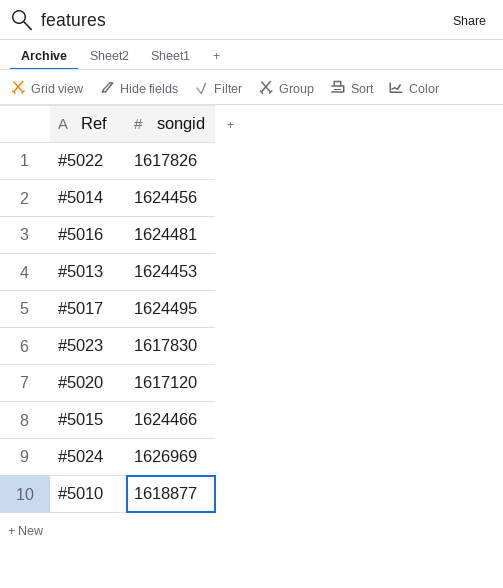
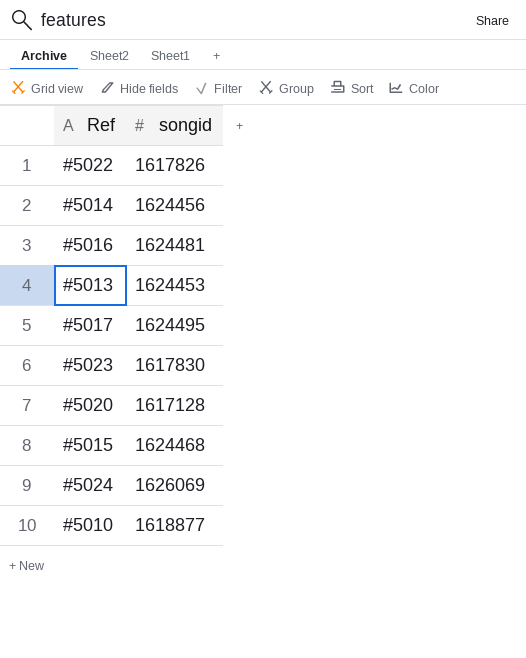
#5020 | songid: 1617120 -> 1617128
#5015 | songid: 1624466 -> 1624468
#5024 | songid: 1626969 -> 1626069

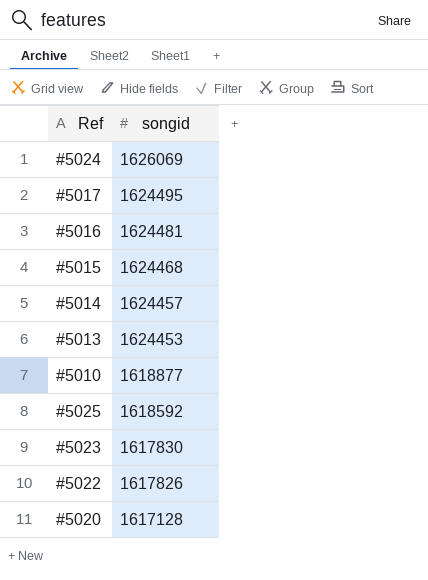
row order: none -> songid descending
#5014 | songid: 1624456 -> 1624457
row #5025: none -> 1618592

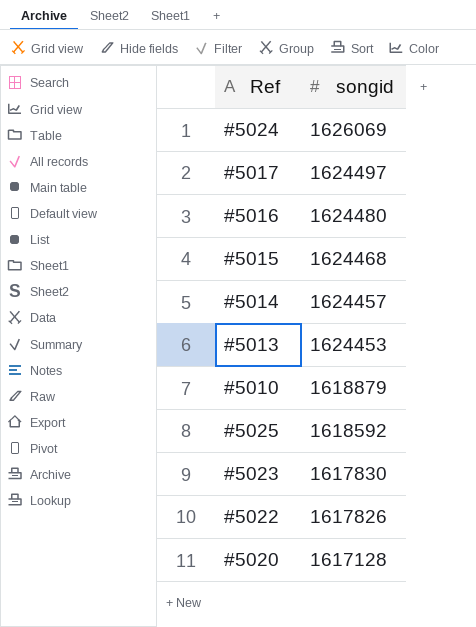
#5017 | songid: 1624495 -> 1624497
#5016 | songid: 1624481 -> 1624480
#5010 | songid: 1618877 -> 1618879

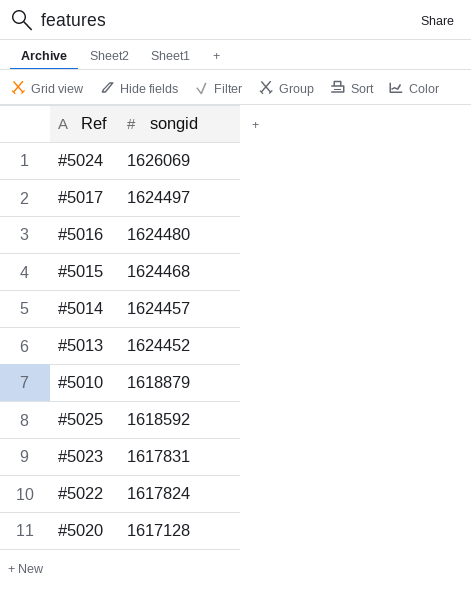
#5013 | songid: 1624453 -> 1624452
#5023 | songid: 1617830 -> 1617831
#5022 | songid: 1617826 -> 1617824

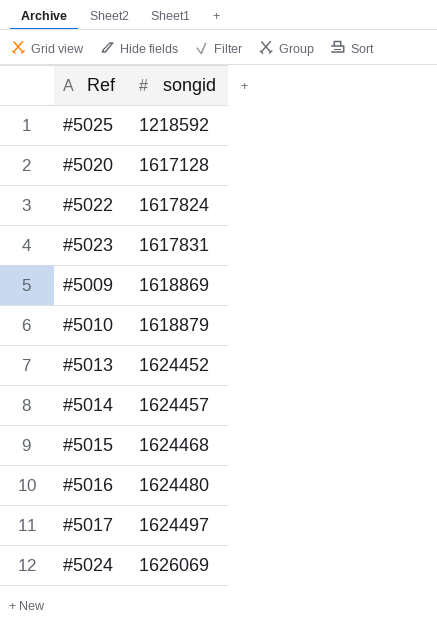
row order: songid descending -> songid ascending
#5025 | songid: 1618592 -> 1218592
row #5009: none -> 1618869

